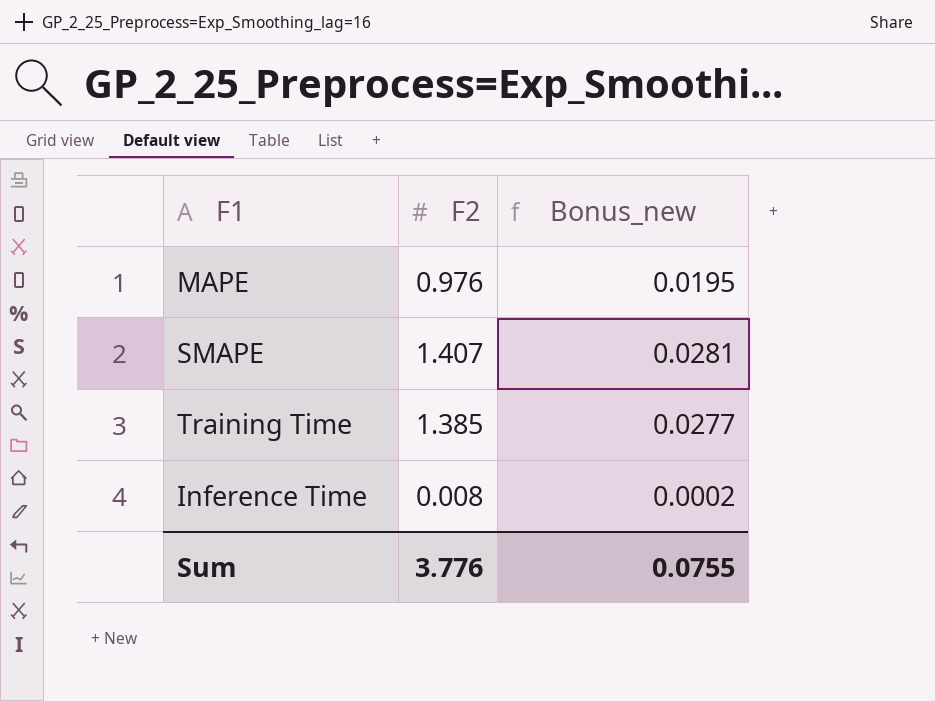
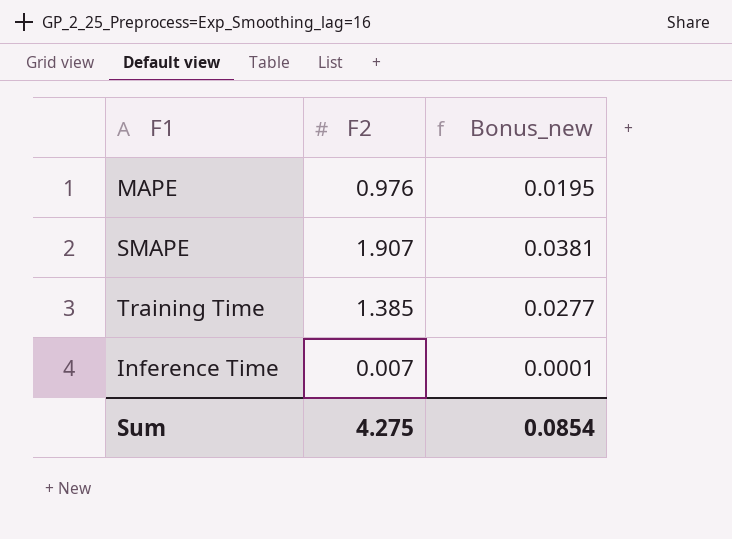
SMAPE | F2: 1.407 -> 1.907
SMAPE | Bonus_new: 0.0281 -> 0.0381
Inference Time | F2: 0.008 -> 0.007
Inference Time | Bonus_new: 0.0002 -> 0.0001
Sum | F2: 3.776 -> 4.275
Sum | Bonus_new: 0.0755 -> 0.0854

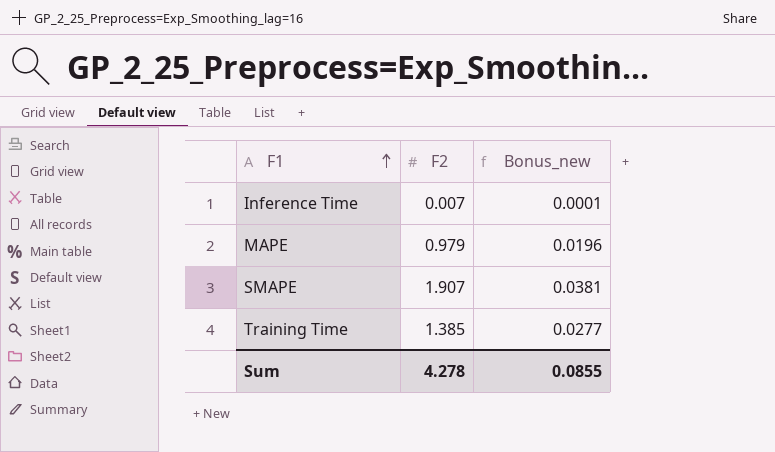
row order: none -> F1 ascending
MAPE | F2: 0.976 -> 0.979
MAPE | Bonus_new: 0.0195 -> 0.0196
Sum | F2: 4.275 -> 4.278
Sum | Bonus_new: 0.0854 -> 0.0855

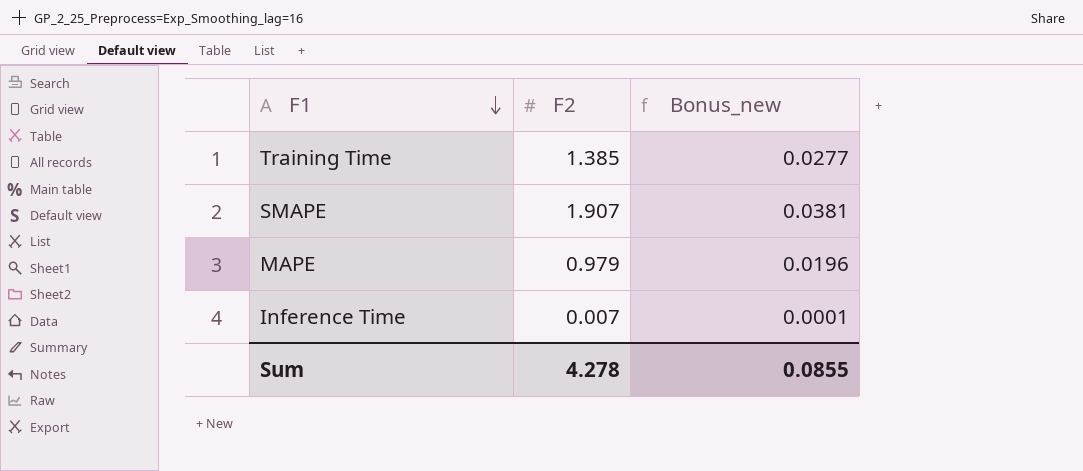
row order: F1 ascending -> F1 descending

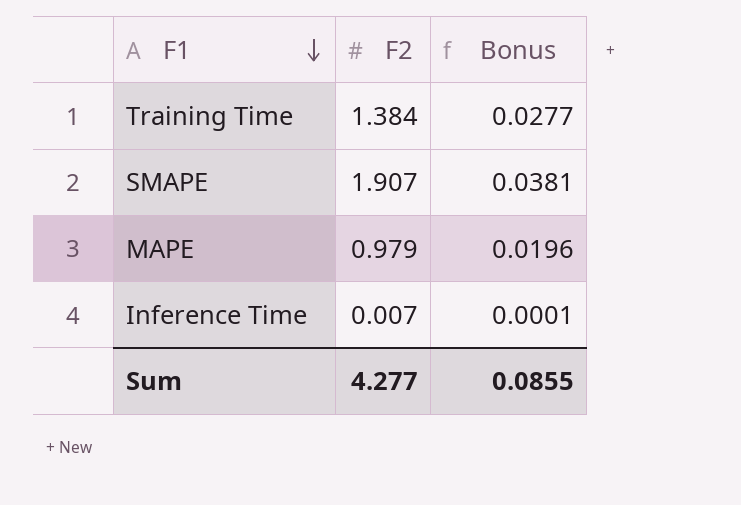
column name: Bonus_new -> Bonus
Training Time | F2: 1.385 -> 1.384
Sum | F2: 4.278 -> 4.277

